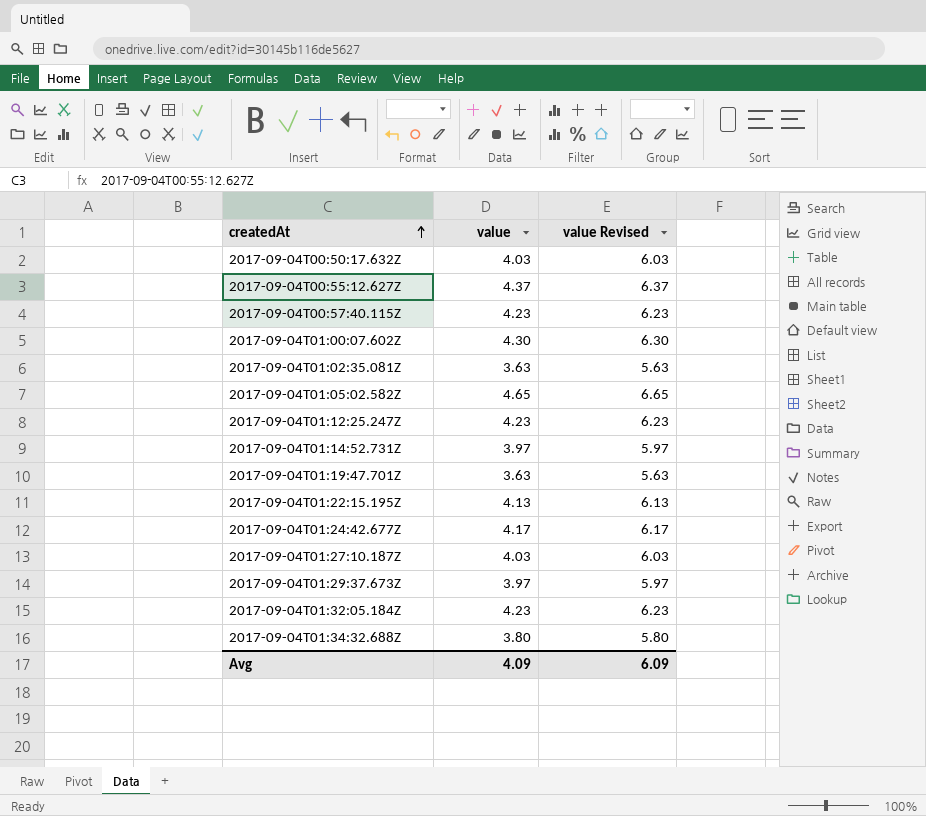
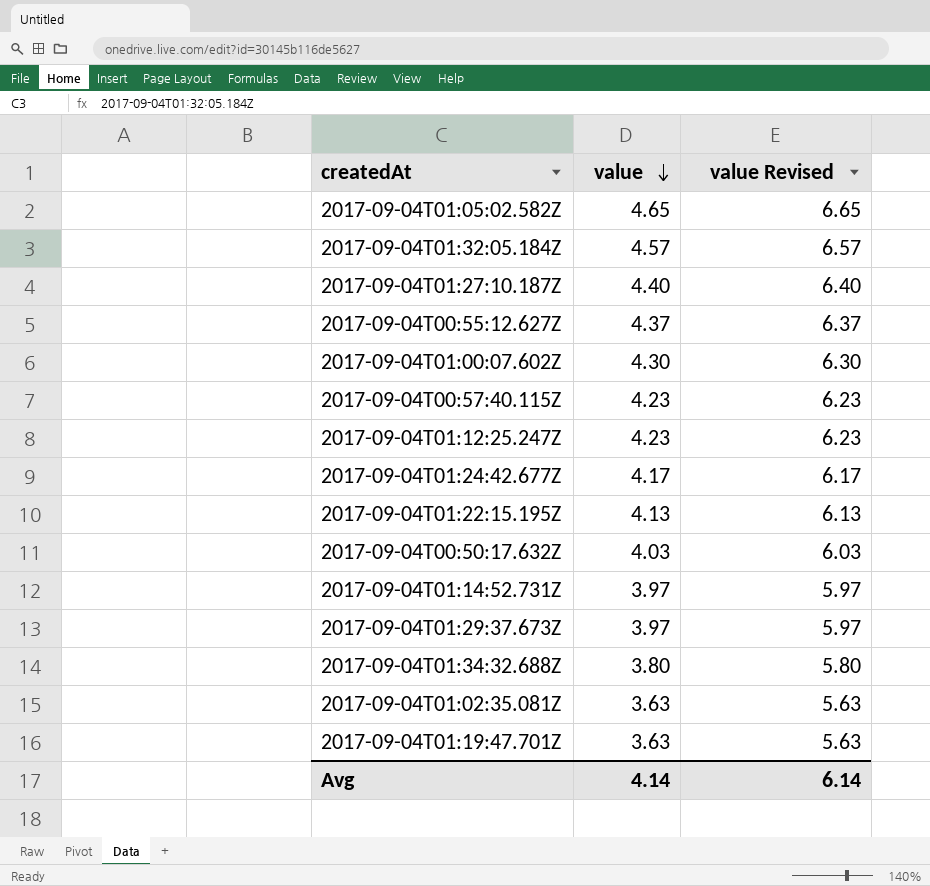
row order: createdAt ascending -> value descending
2017-09-04T01:32:05.184Z | value: 4.23 -> 4.57
2017-09-04T01:32:05.184Z | value Revised: 6.23 -> 6.57
2017-09-04T01:27:10.187Z | value: 4.03 -> 4.40
2017-09-04T01:27:10.187Z | value Revised: 6.03 -> 6.40
Avg | value: 4.09 -> 4.14
Avg | value Revised: 6.09 -> 6.14

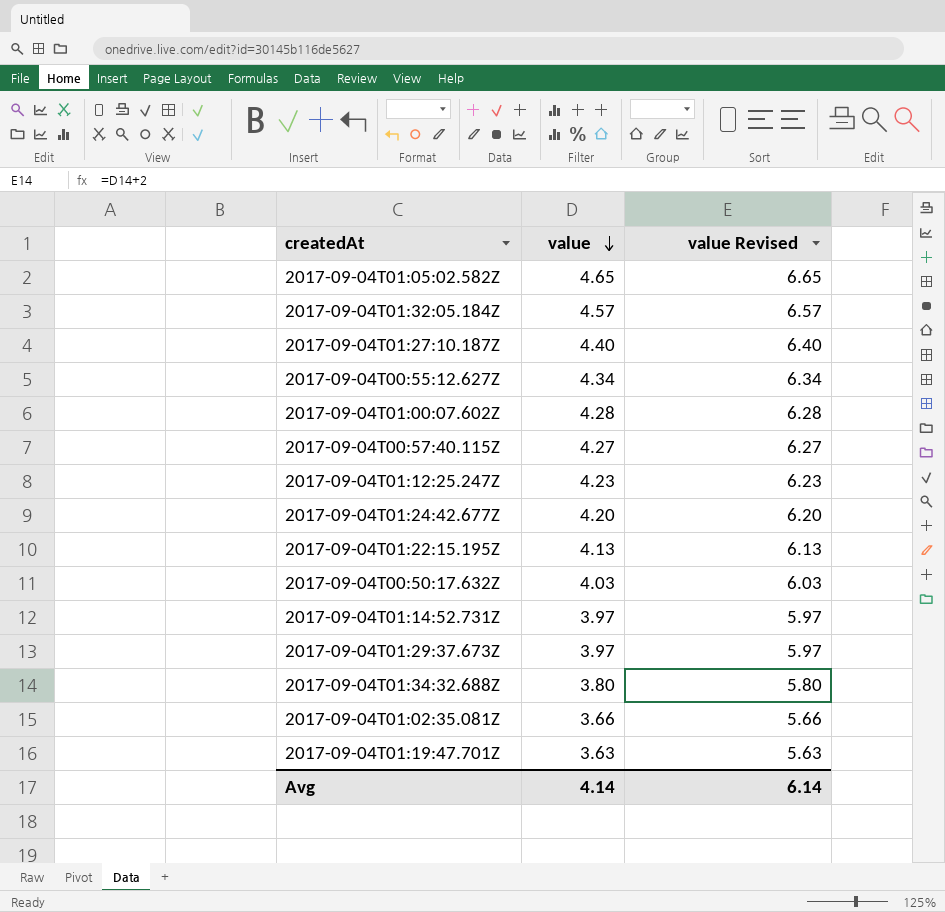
2017-09-04T00:55:12.627Z | value: 4.37 -> 4.34
2017-09-04T00:55:12.627Z | value Revised: 6.37 -> 6.34
2017-09-04T01:00:07.602Z | value: 4.30 -> 4.28
2017-09-04T01:00:07.602Z | value Revised: 6.30 -> 6.28
2017-09-04T00:57:40.115Z | value: 4.23 -> 4.27
2017-09-04T00:57:40.115Z | value Revised: 6.23 -> 6.27
2017-09-04T01:24:42.677Z | value: 4.17 -> 4.20
2017-09-04T01:24:42.677Z | value Revised: 6.17 -> 6.20
2017-09-04T01:02:35.081Z | value: 3.63 -> 3.66
2017-09-04T01:02:35.081Z | value Revised: 5.63 -> 5.66

